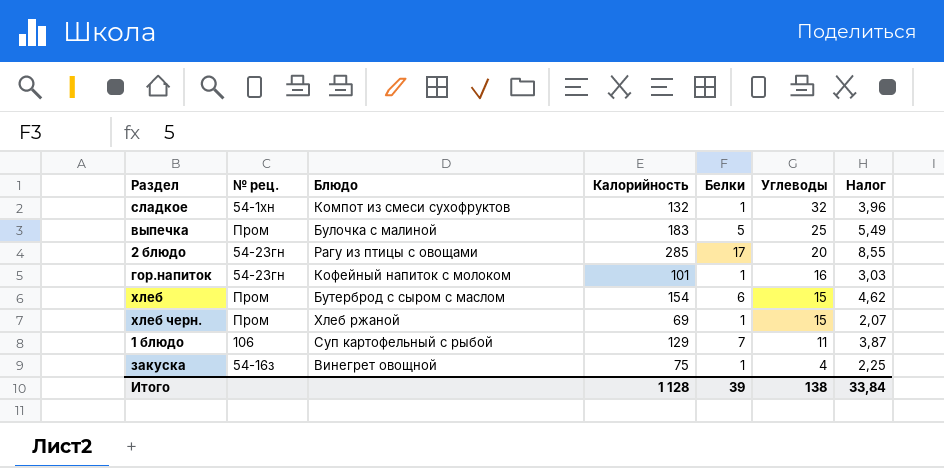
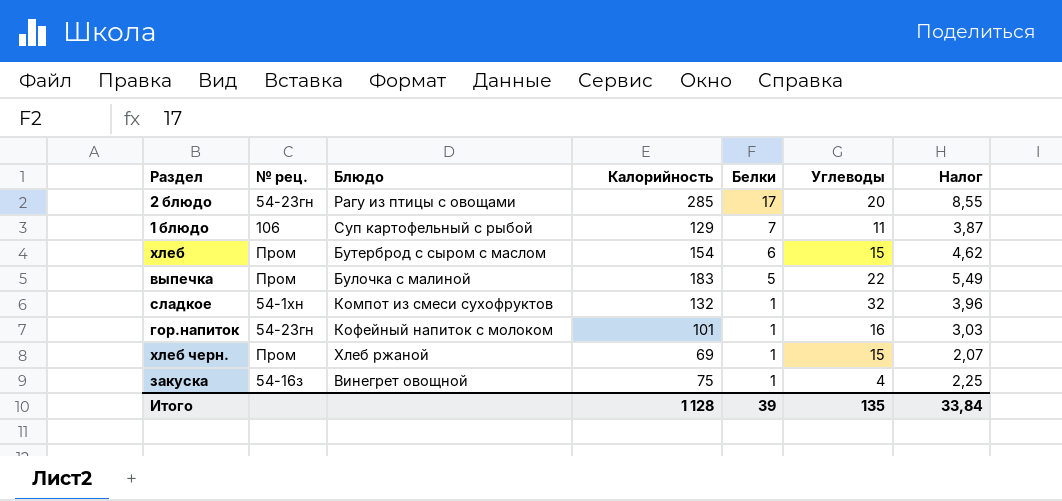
row order: Углеводы descending -> Белки descending
выпечка | Углеводы: 25 -> 22
Итого | Углеводы: 138 -> 135

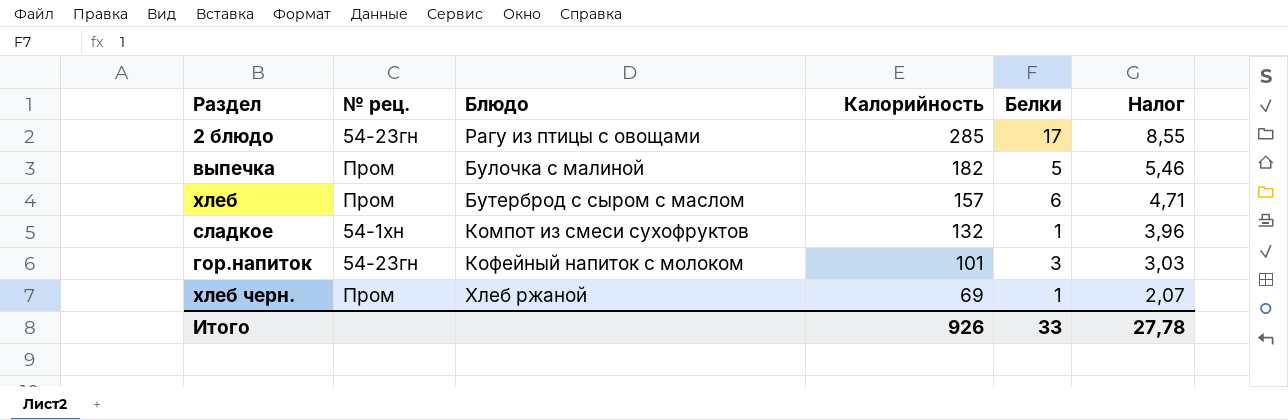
row order: Белки descending -> Калорийность descending
column Углеводы | position: 6 -> none
row 1 блюдо: 106 | Суп картофельный с рыбой | 129 | 7 | 11 | 3,87 -> none
row закуска: 54-16з | Винегрет овощной | 75 | 1 | 4 | 2,25 -> none
выпечка | Калорийность: 183 -> 182
выпечка | Налог: 5,49 -> 5,46
хлеб | Калорийность: 154 -> 157
хлеб | Налог: 4,62 -> 4,71
гор.напиток | Белки: 1 -> 3
Итого | Калорийность: 1 128 -> 926
Итого | Белки: 39 -> 33
Итого | Налог: 33,84 -> 27,78

